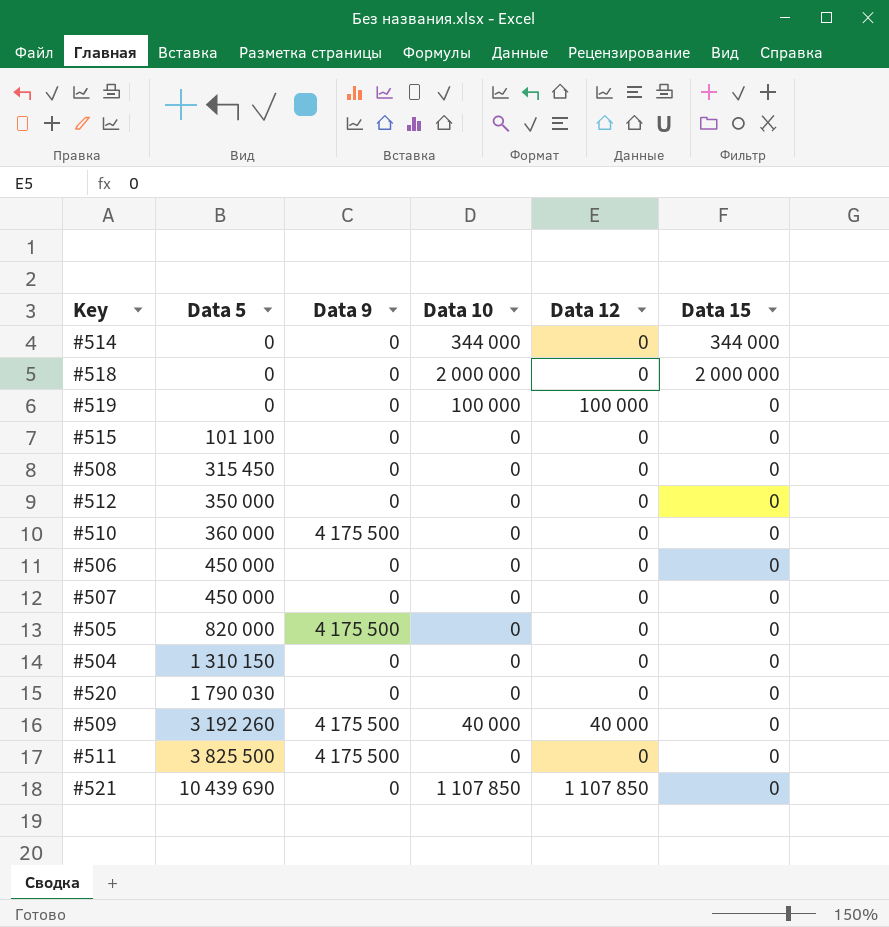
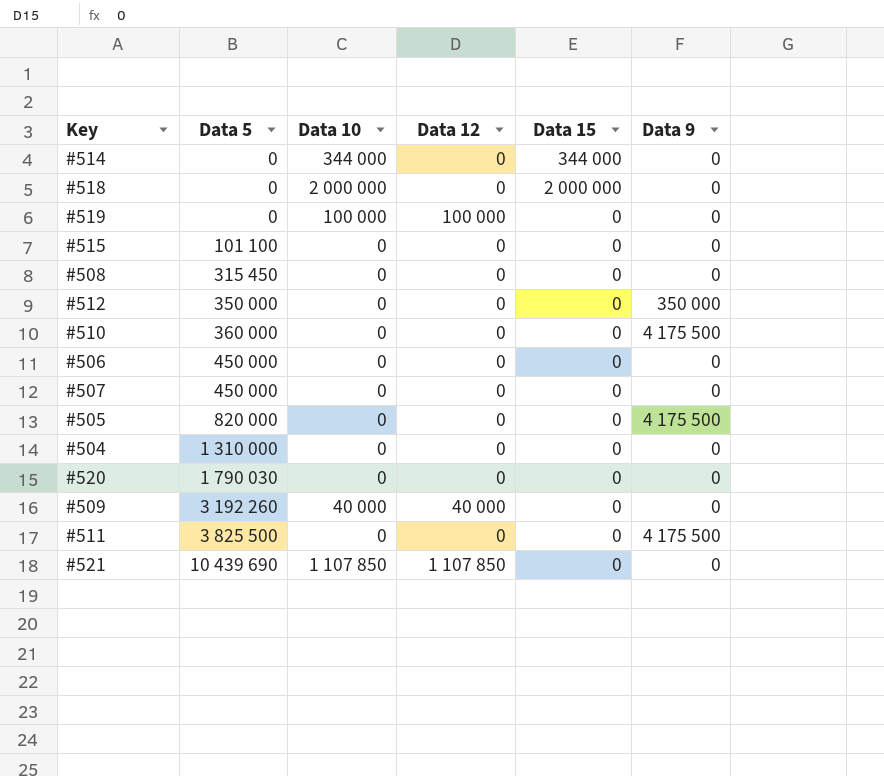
column Data 9 | position: 3 -> 6
#512 | Data 9: 0 -> 350 000
#504 | Data 5: 1 310 150 -> 1 310 000
#509 | Data 9: 4 175 500 -> 0

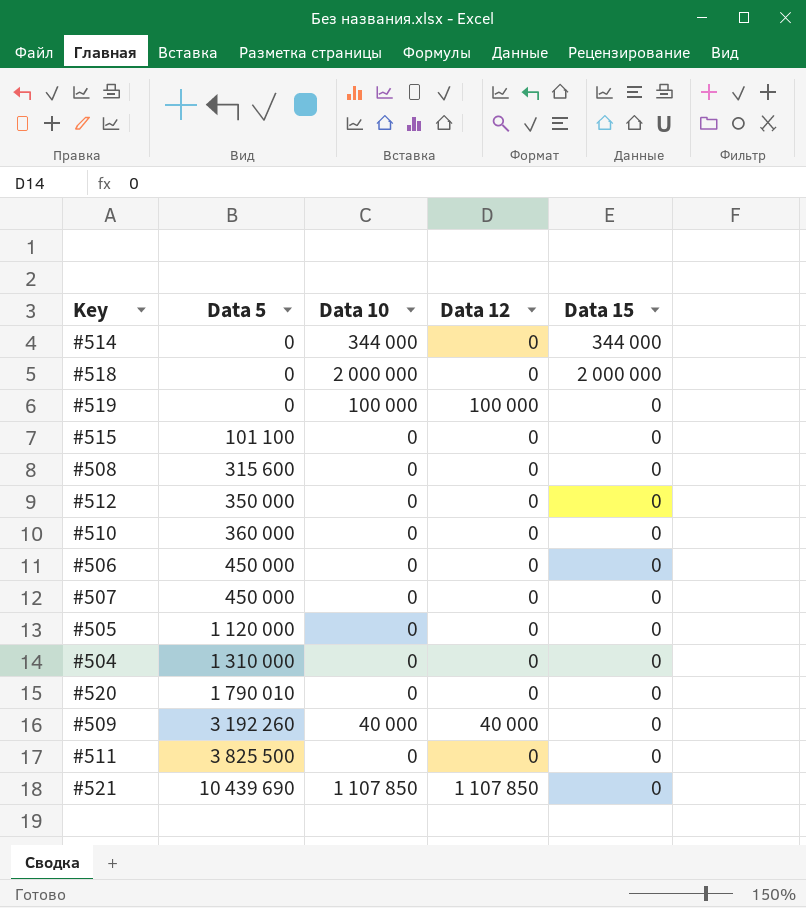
column Data 9 | position: 6 -> none
#508 | Data 5: 315 450 -> 315 600
#505 | Data 5: 820 000 -> 1 120 000
#520 | Data 5: 1 790 030 -> 1 790 010

